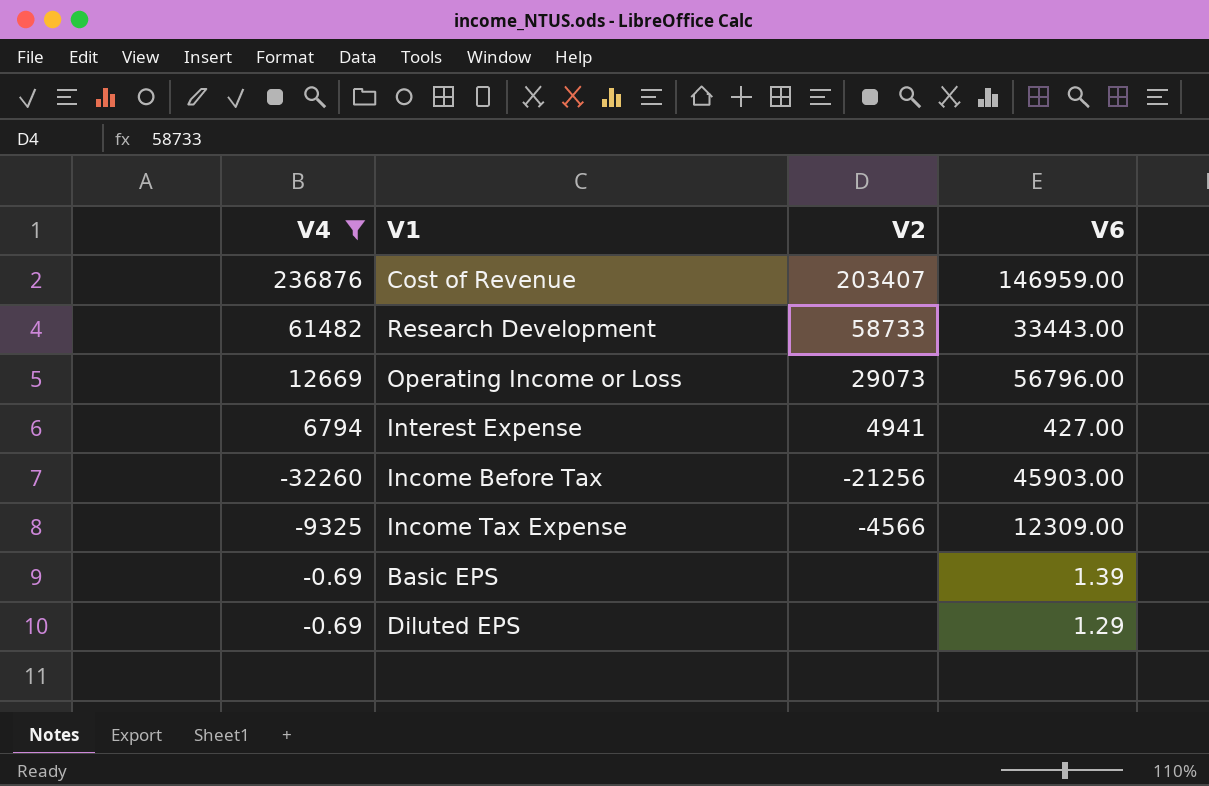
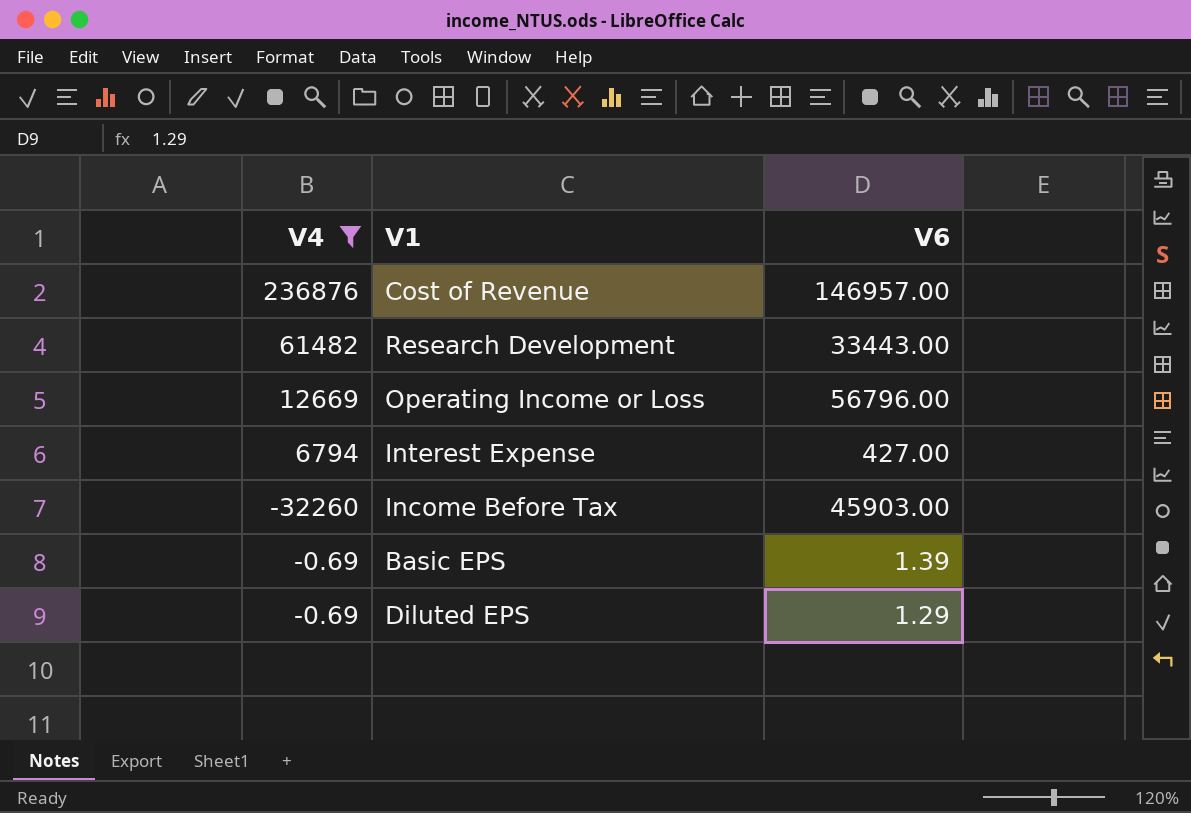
column V2 | position: 3 -> none
row Income Tax Expense: -9325 | -4566 | 12309.00 -> none
Cost of Revenue | V6: 146959.00 -> 146957.00

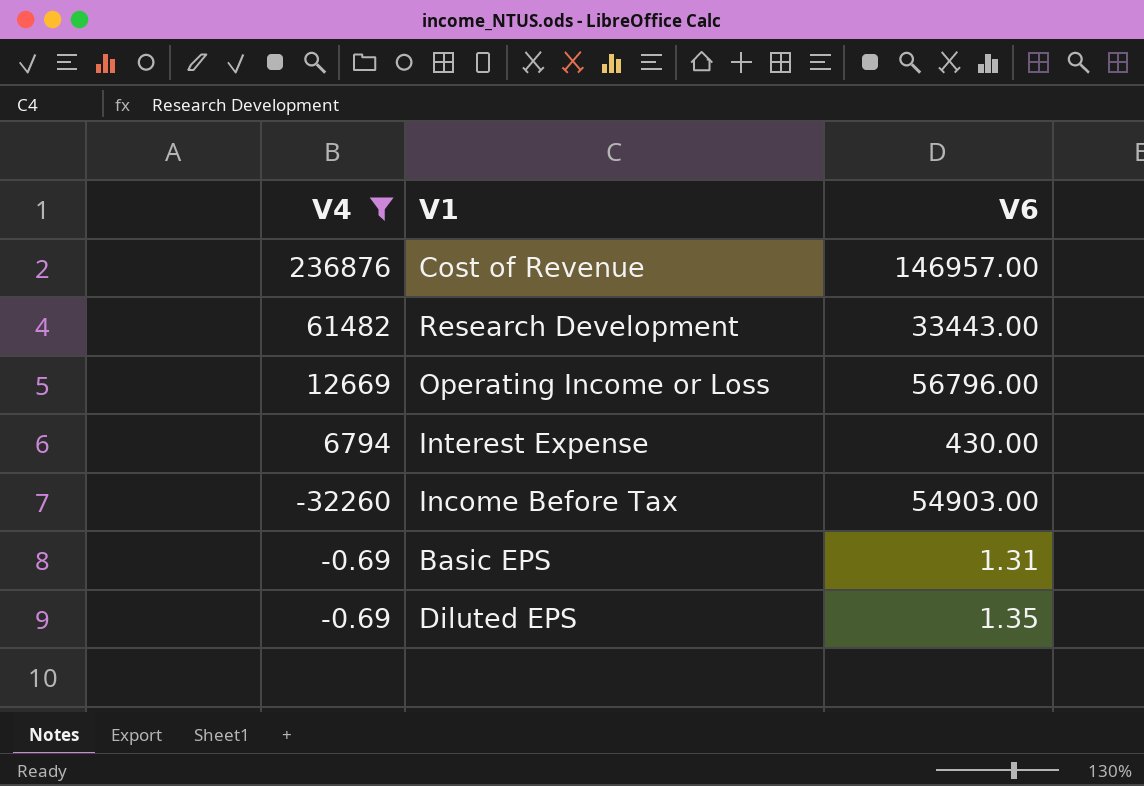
Interest Expense | V6: 427.00 -> 430.00
Income Before Tax | V6: 45903.00 -> 54903.00
Basic EPS | V6: 1.39 -> 1.31
Diluted EPS | V6: 1.29 -> 1.35

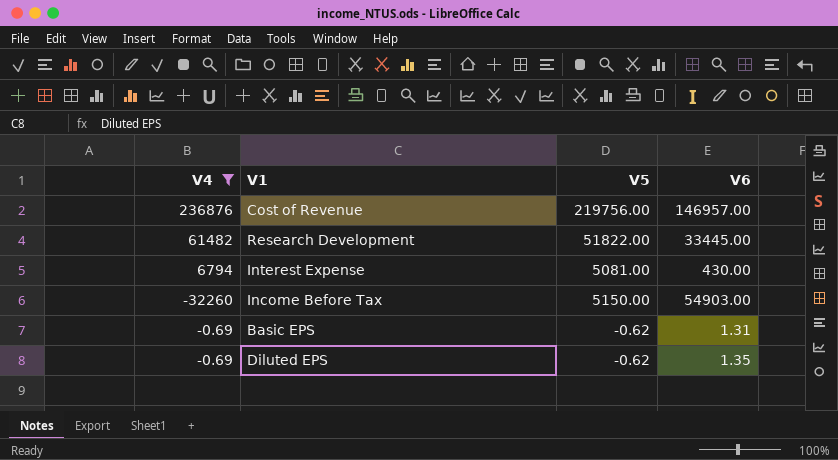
column V5 | position: none -> 3
row Operating Income or Loss: 12669 | 56796.00 -> none
Research Development | V6: 33443.00 -> 33445.00

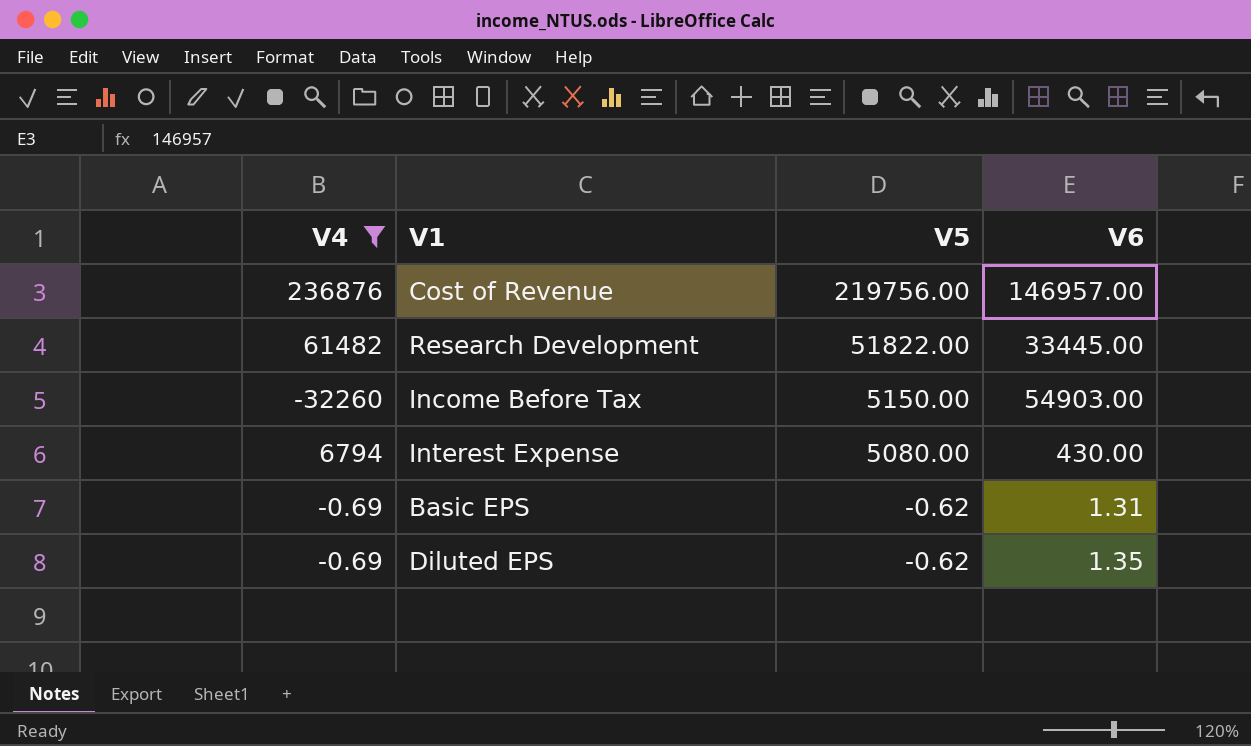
row order: none -> V5 descending
Interest Expense | V5: 5081.00 -> 5080.00

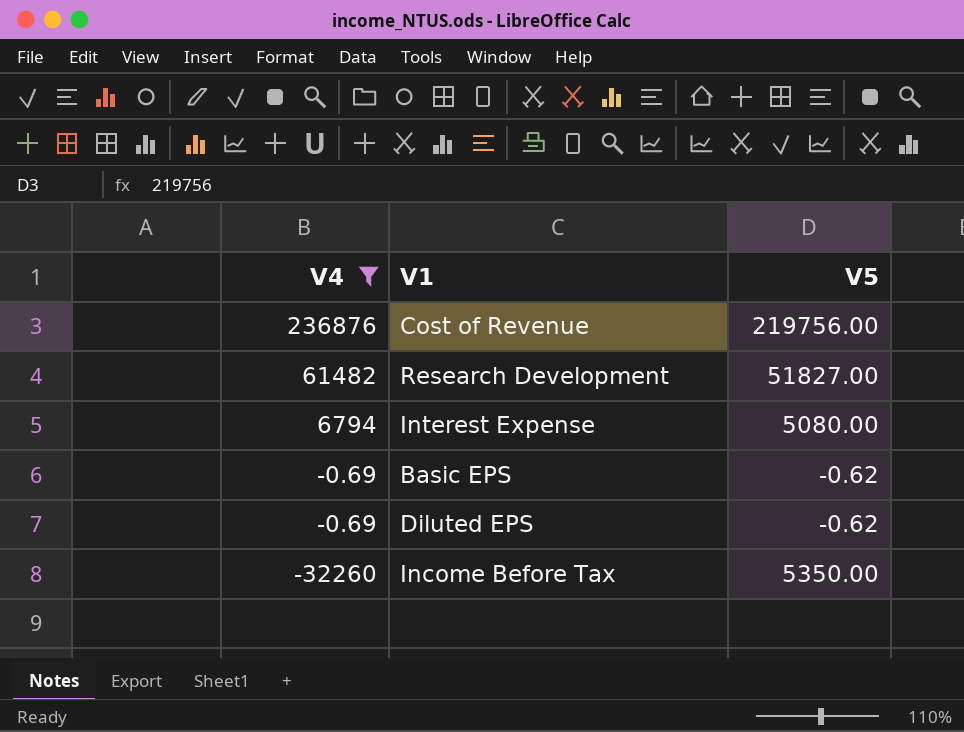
row order: V5 descending -> V4 descending
column V6 | position: 4 -> none
Research Development | V5: 51822.00 -> 51827.00
Income Before Tax | V5: 5150.00 -> 5350.00

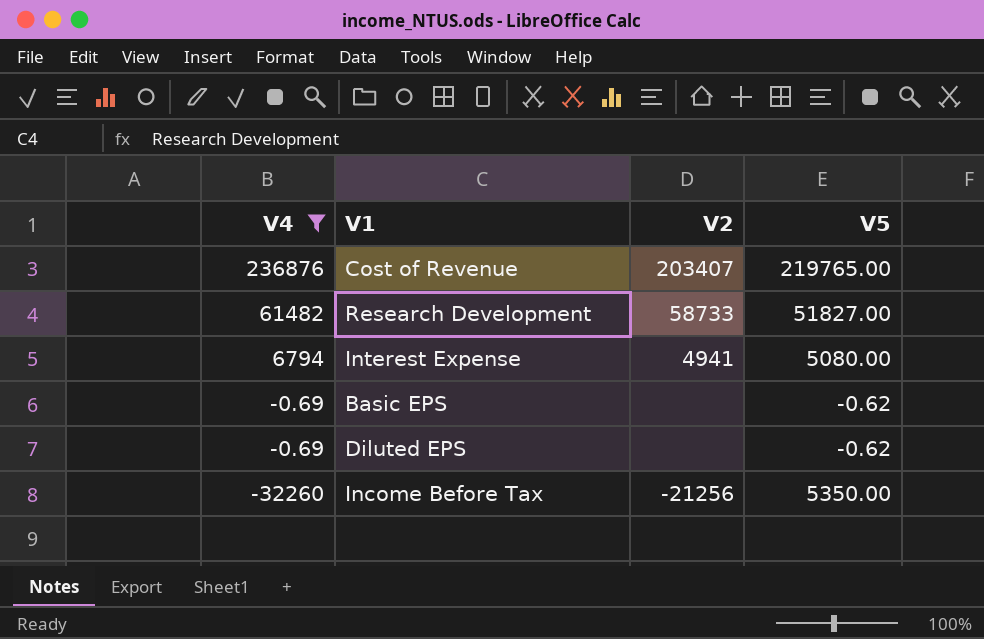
column V2 | position: none -> 3
Cost of Revenue | V5: 219756.00 -> 219765.00

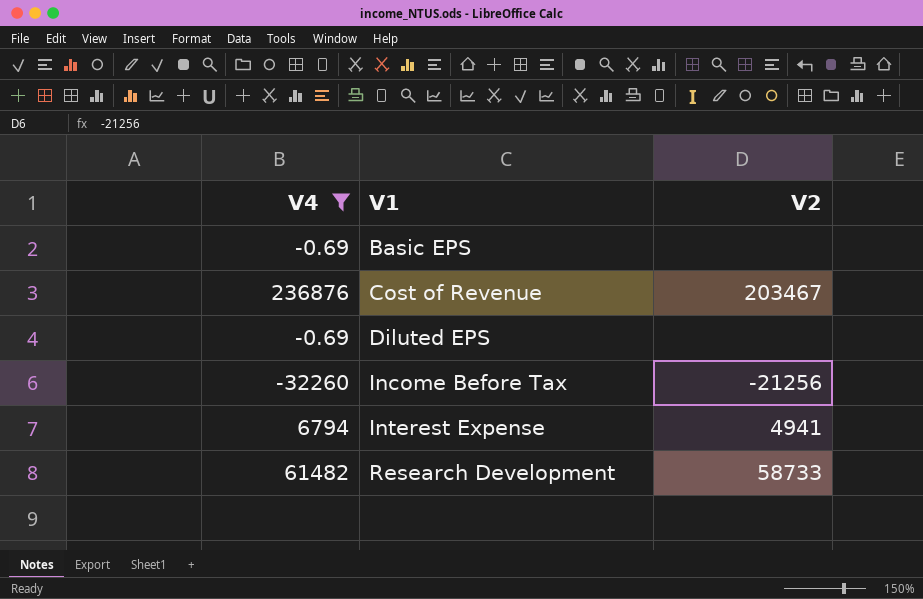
row order: V4 descending -> V1 ascending
column V5 | position: 4 -> none
Cost of Revenue | V2: 203407 -> 203467

